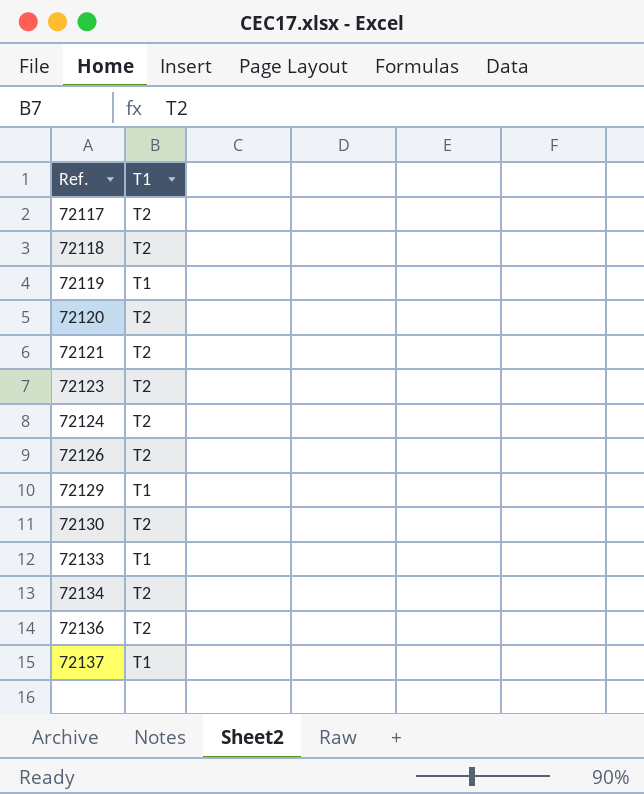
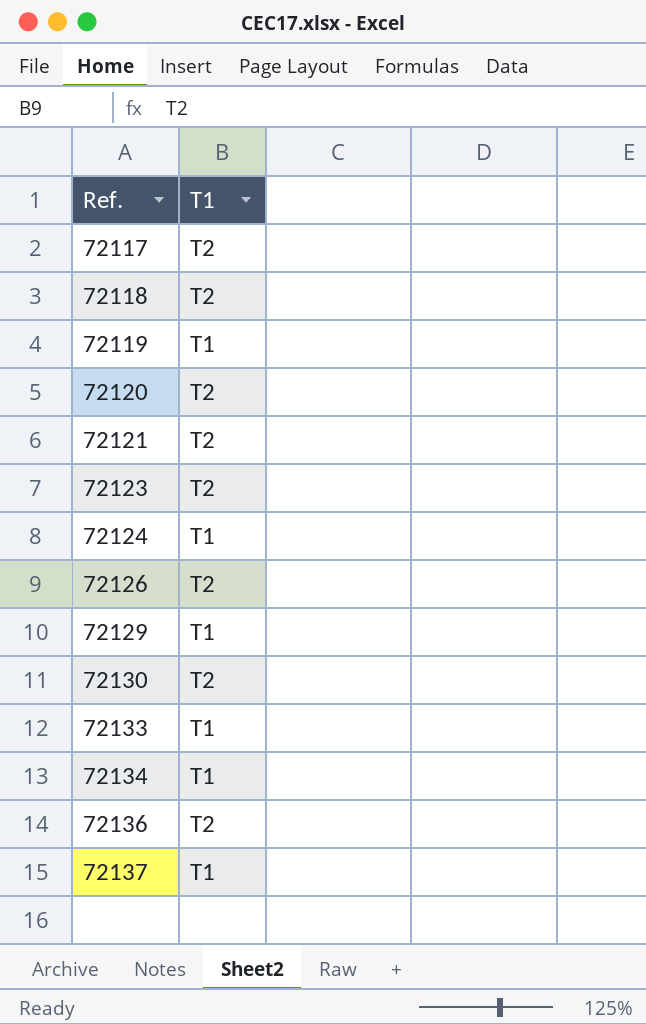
72124 | T1: T2 -> T1
72134 | T1: T2 -> T1

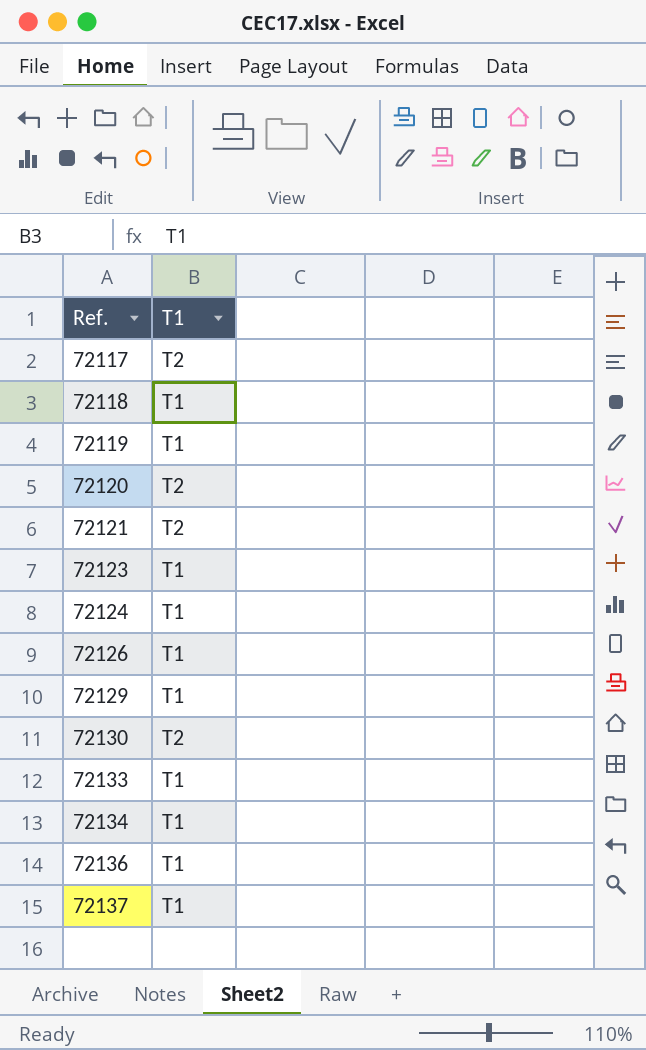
72118 | T1: T2 -> T1
72123 | T1: T2 -> T1
72126 | T1: T2 -> T1
72136 | T1: T2 -> T1

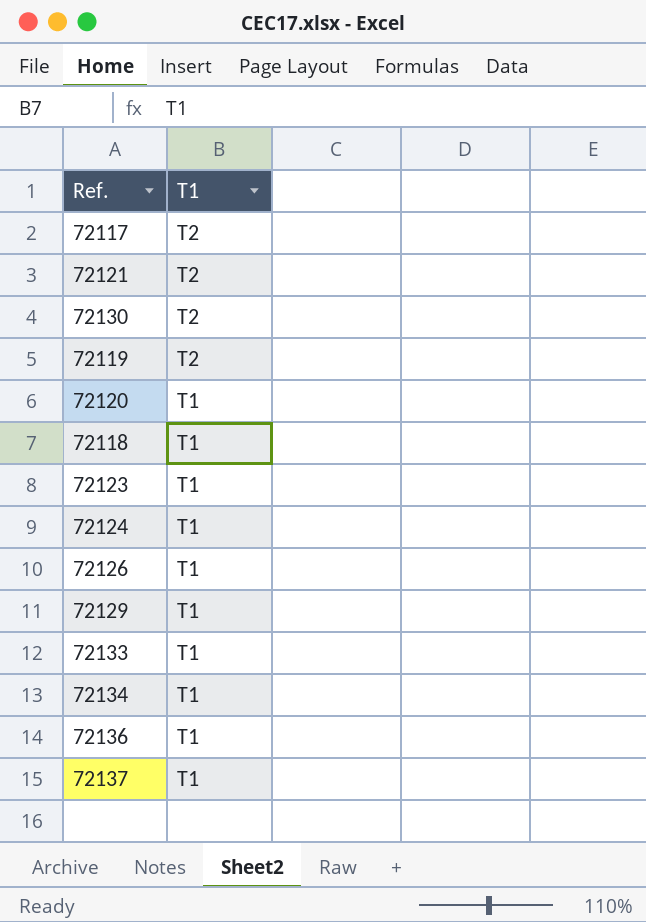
row order: Ref. ascending -> T1 descending
72119 | T1: T1 -> T2
72120 | T1: T2 -> T1

